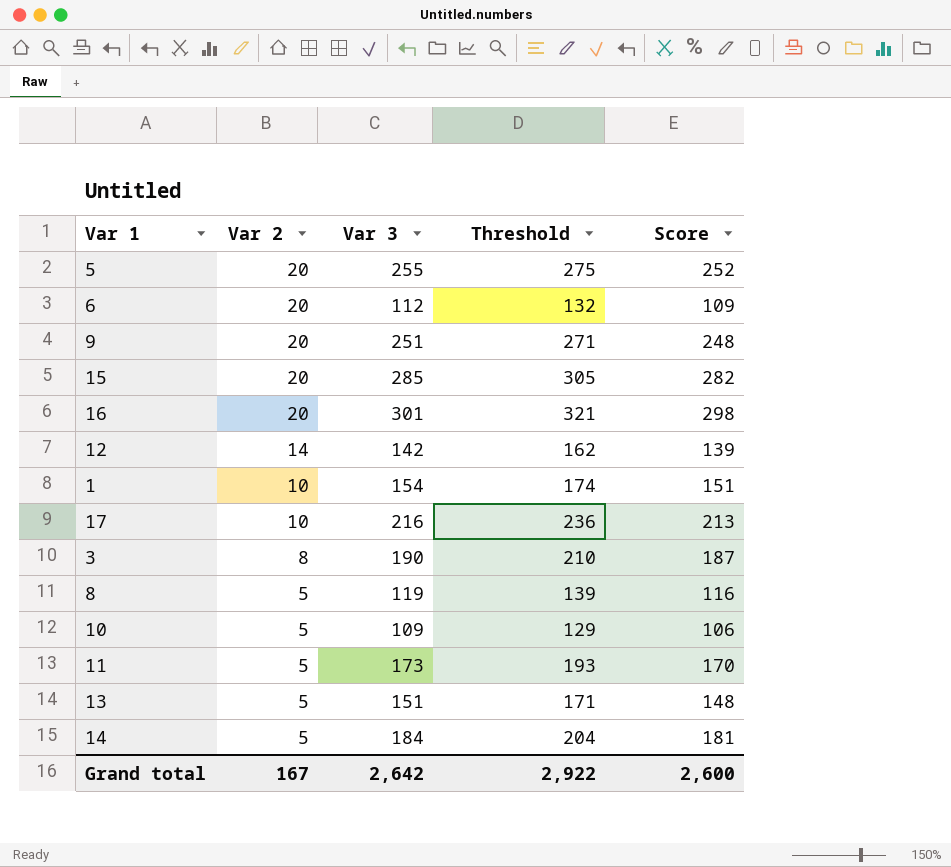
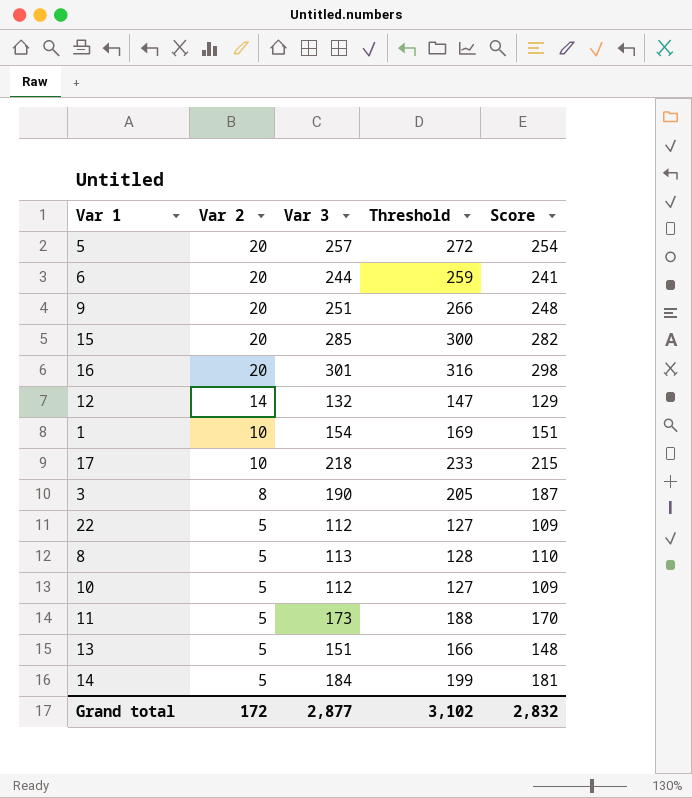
column Threshold | formula: [Var 3] + 20 -> [Var 3] + 15
5 | Var 3: 255 -> 257
5 | Score: 252 -> 254
6 | Var 3: 112 -> 244
6 | Score: 109 -> 241
12 | Var 3: 142 -> 132
12 | Score: 139 -> 129
17 | Var 3: 216 -> 218
17 | Score: 213 -> 215
row 22: none -> 5 | 112 | 127 | 109
8 | Var 3: 119 -> 113
8 | Score: 116 -> 110
10 | Var 3: 109 -> 112
10 | Score: 106 -> 109
Grand total | Var 2: 167 -> 172
Grand total | Var 3: 2,642 -> 2,877
Grand total | Threshold: 2,922 -> 3,102
Grand total | Score: 2,600 -> 2,832

